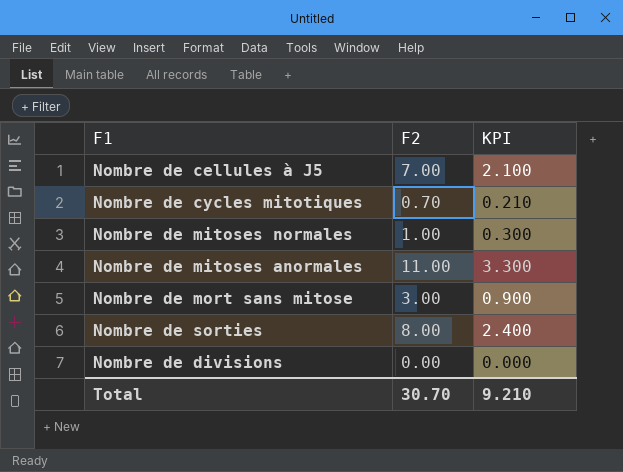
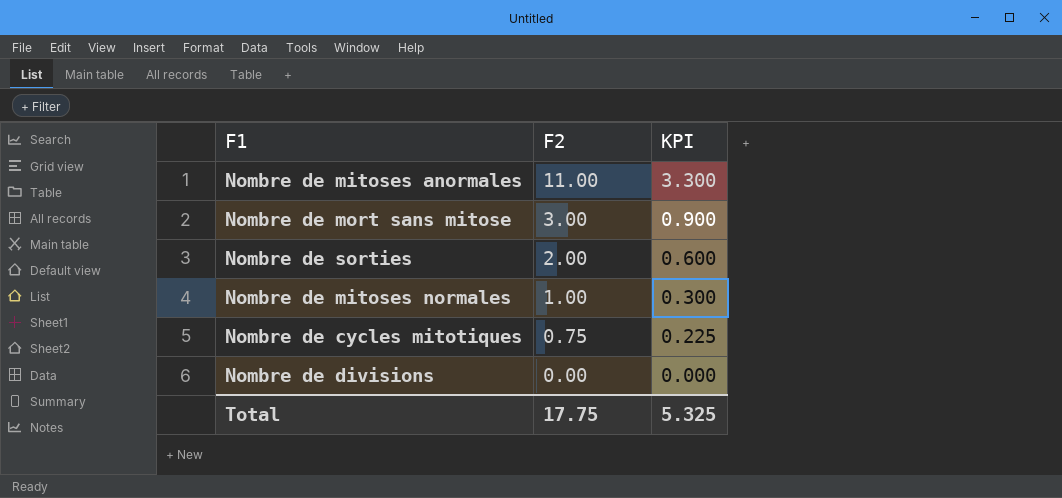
row order: none -> F2 descending
row Nombre de cellules à J5: 7.00 | 2.100 -> none
Nombre de sorties | F2: 8.00 -> 2.00
Nombre de sorties | KPI: 2.400 -> 0.600
Nombre de cycles mitotiques | F2: 0.70 -> 0.75
Nombre de cycles mitotiques | KPI: 0.210 -> 0.225
Total | F2: 30.70 -> 17.75
Total | KPI: 9.210 -> 5.325

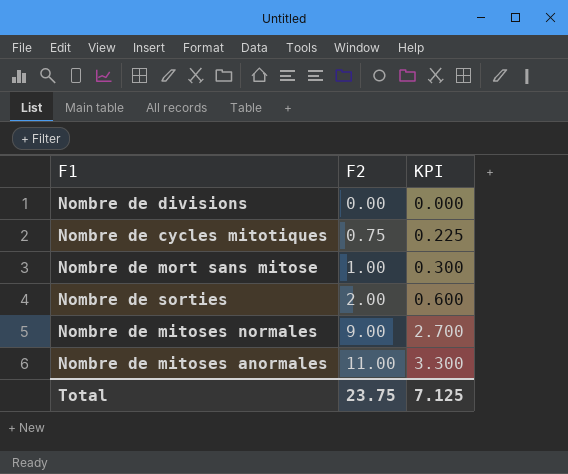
row order: F2 descending -> F2 ascending
Nombre de mort sans mitose | F2: 3.00 -> 1.00
Nombre de mort sans mitose | KPI: 0.900 -> 0.300
Nombre de mitoses normales | F2: 1.00 -> 9.00
Nombre de mitoses normales | KPI: 0.300 -> 2.700
Total | F2: 17.75 -> 23.75
Total | KPI: 5.325 -> 7.125

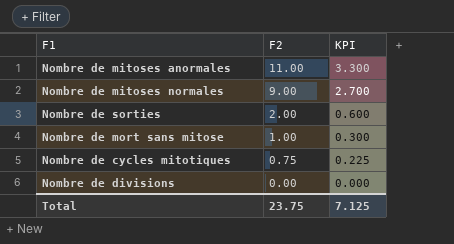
row order: F2 ascending -> F2 descending

